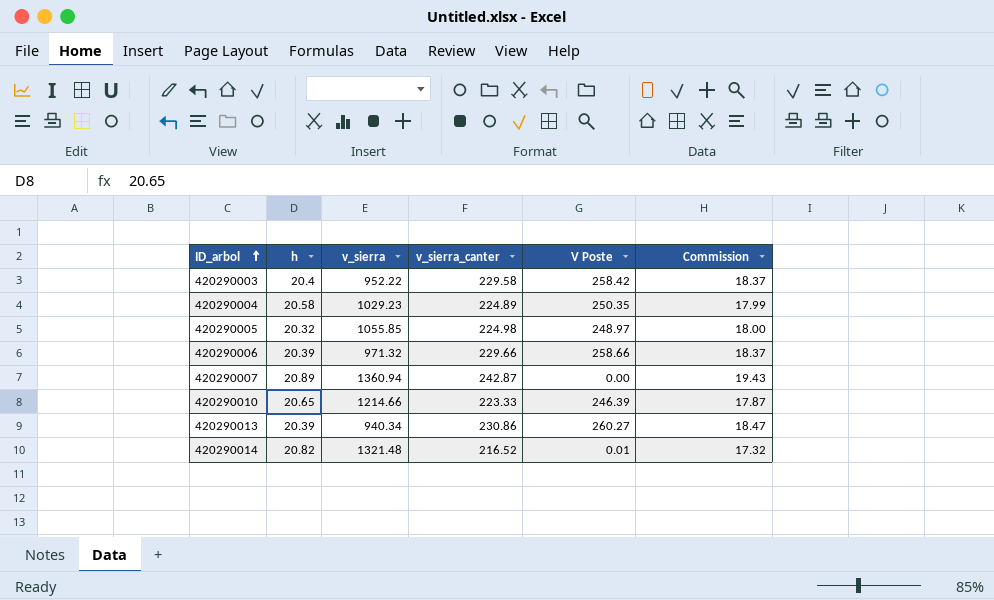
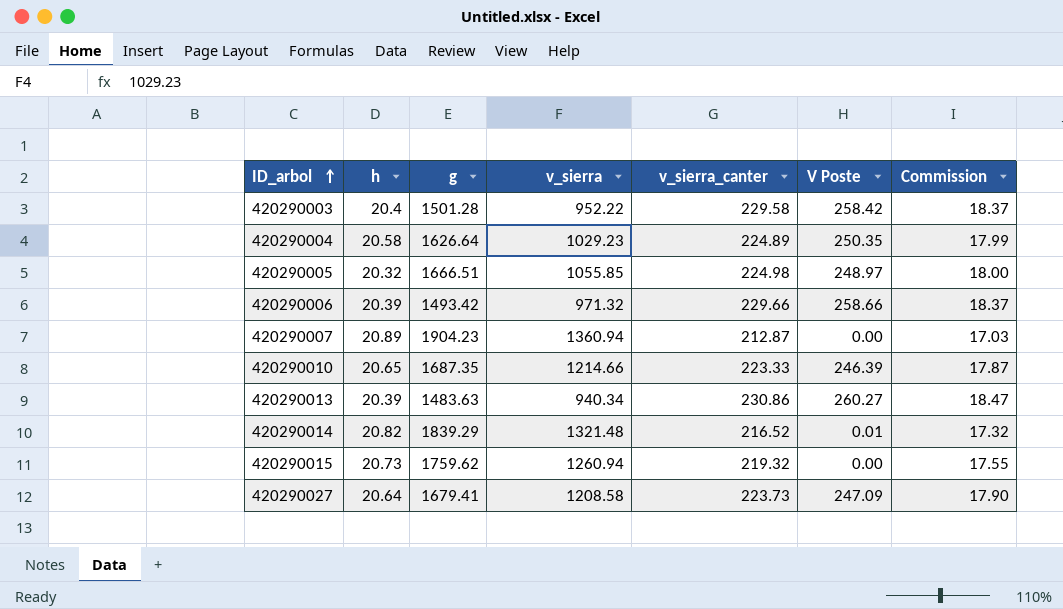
column g | position: none -> 3
420290007 | v_sierra_canter: 242.87 -> 212.87
420290007 | Commission: 19.43 -> 17.03
row 420290015: none -> 20.73 | 1759.62 | 1260.94 | 219.32 | 0.00 | 17.55
row 420290027: none -> 20.64 | 1679.41 | 1208.58 | 223.73 | 247.09 | 17.90

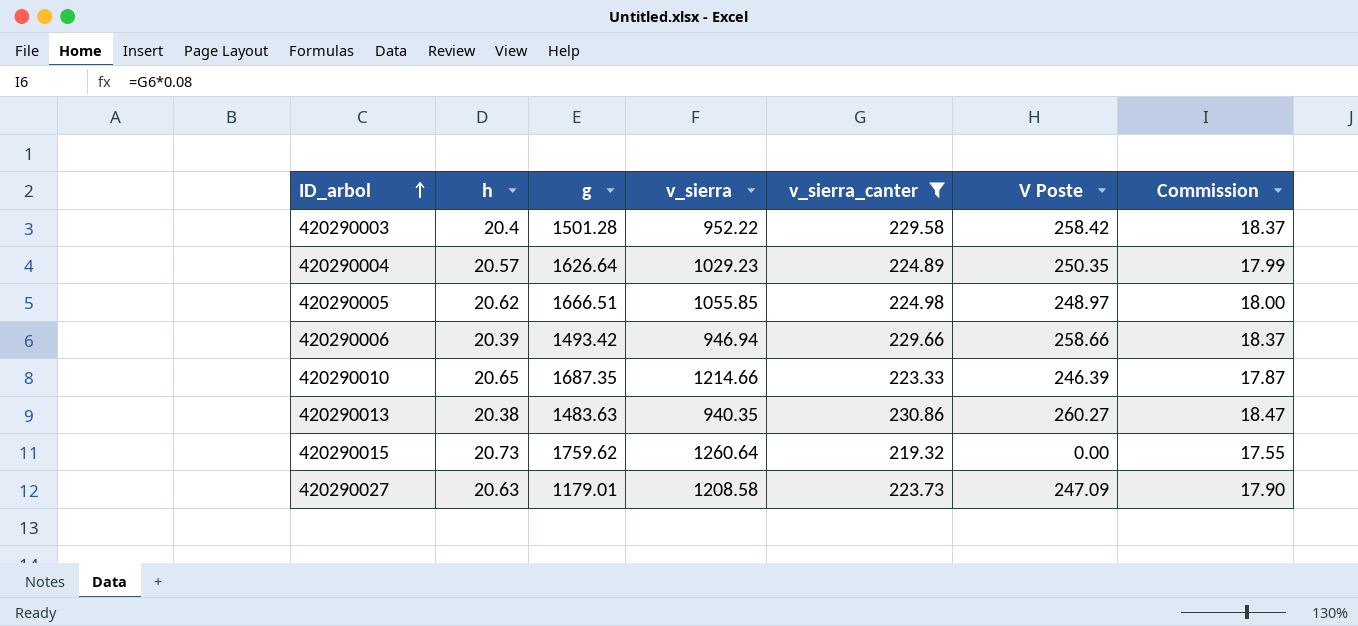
filter: none -> v_sierra_canter >= 219.32
420290004 | h: 20.58 -> 20.57
420290005 | h: 20.32 -> 20.62
420290006 | v_sierra: 971.32 -> 946.94
420290013 | h: 20.39 -> 20.38
420290013 | v_sierra: 940.34 -> 940.35
420290015 | v_sierra: 1260.94 -> 1260.64
420290027 | h: 20.64 -> 20.63
420290027 | g: 1679.41 -> 1179.01

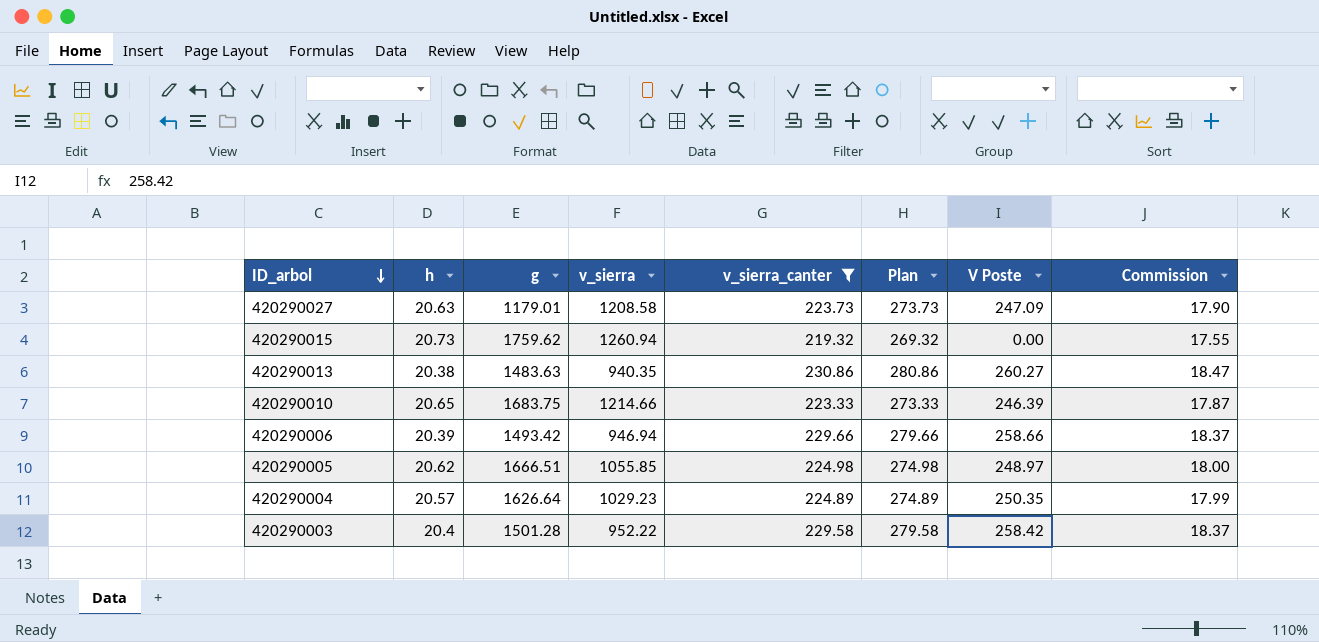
row order: ID_arbol ascending -> ID_arbol descending
column Plan | formula: none -> [v_sierra_canter] + 50
420290015 | v_sierra: 1260.64 -> 1260.94
420290010 | g: 1687.35 -> 1683.75

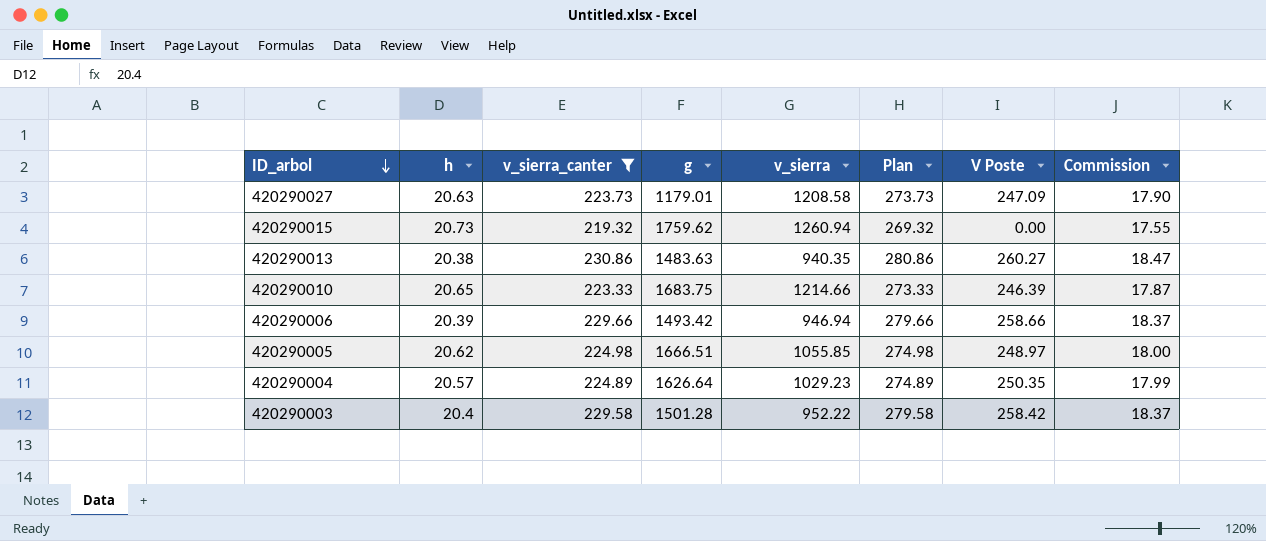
column v_sierra_canter | position: 5 -> 3

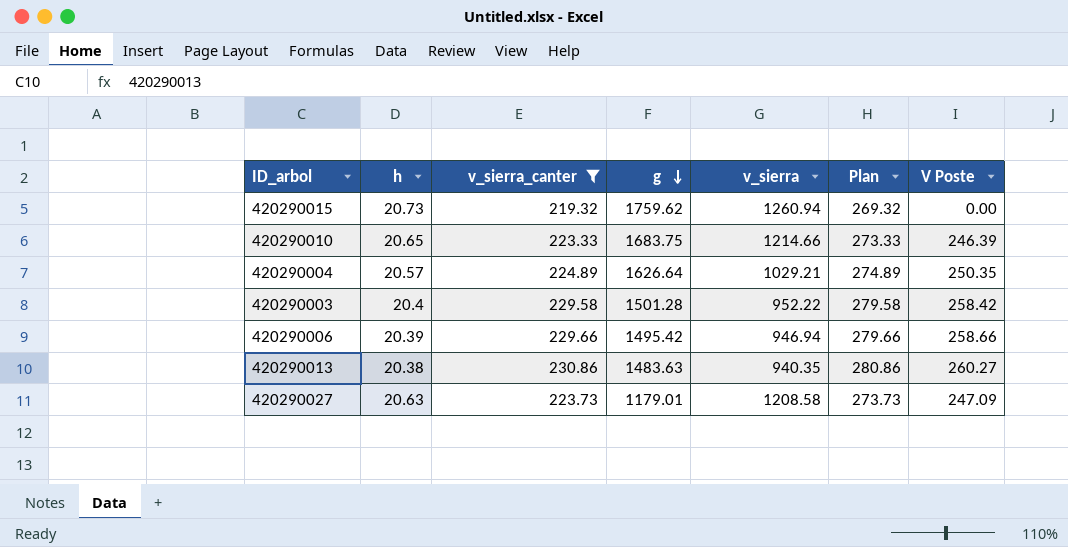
row order: ID_arbol descending -> g descending
column Commission | formula: [v_sierra_canter] * 0.08 -> none
row 420290005: 20.62 | 224.98 | 1666.51 | 1055.85 | 274.98 | 248.97 | 18.00 -> none
420290004 | v_sierra: 1029.23 -> 1029.21
420290006 | g: 1493.42 -> 1495.42

